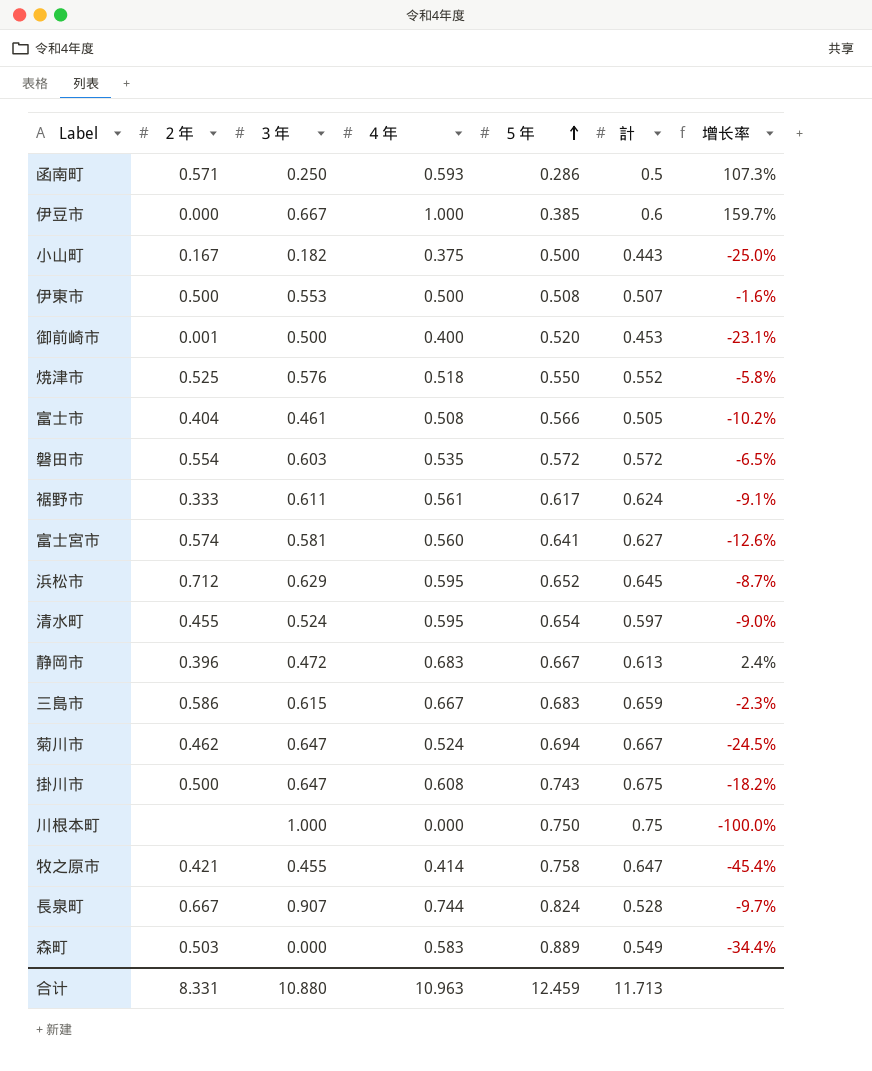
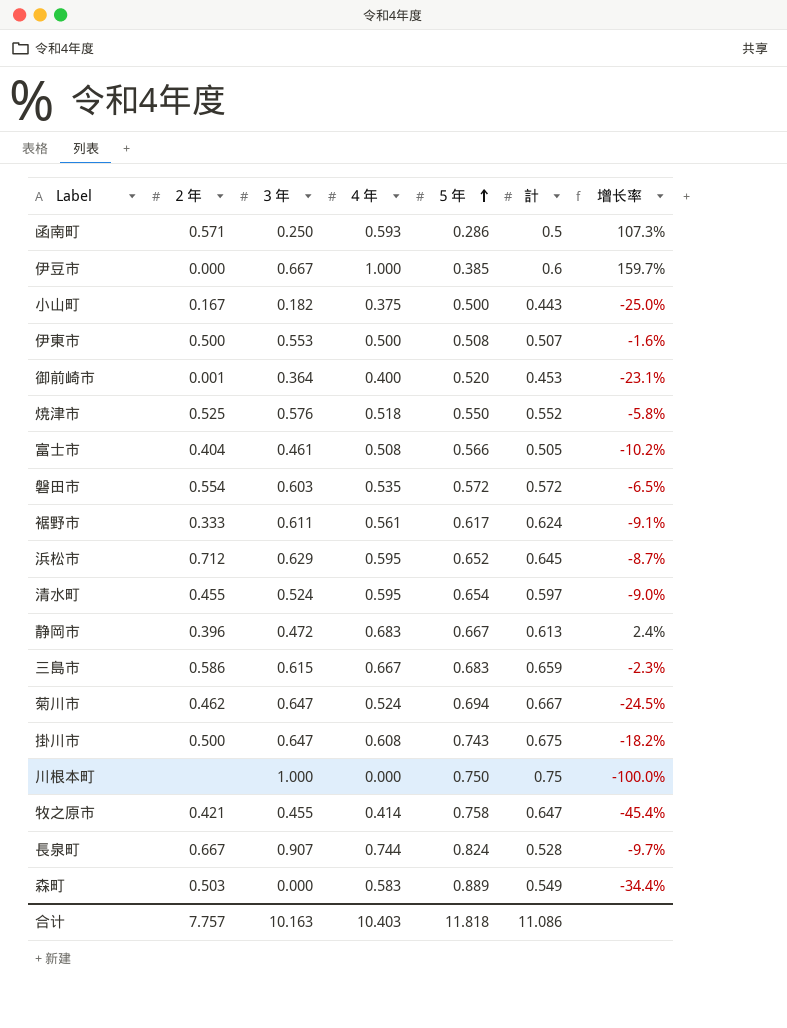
row 富士宮市: 0.574 | 0.581 | 0.560 | 0.641 | 0.627 | -12.6% -> none
御前崎市 | ３年: 0.500 -> 0.364
合计 | ２年: 8.331 -> 7.757
合计 | ３年: 10.880 -> 10.163
合计 | ４年: 10.963 -> 10.403
合计 | ５年: 12.459 -> 11.818
合计 | 計: 11.713 -> 11.086

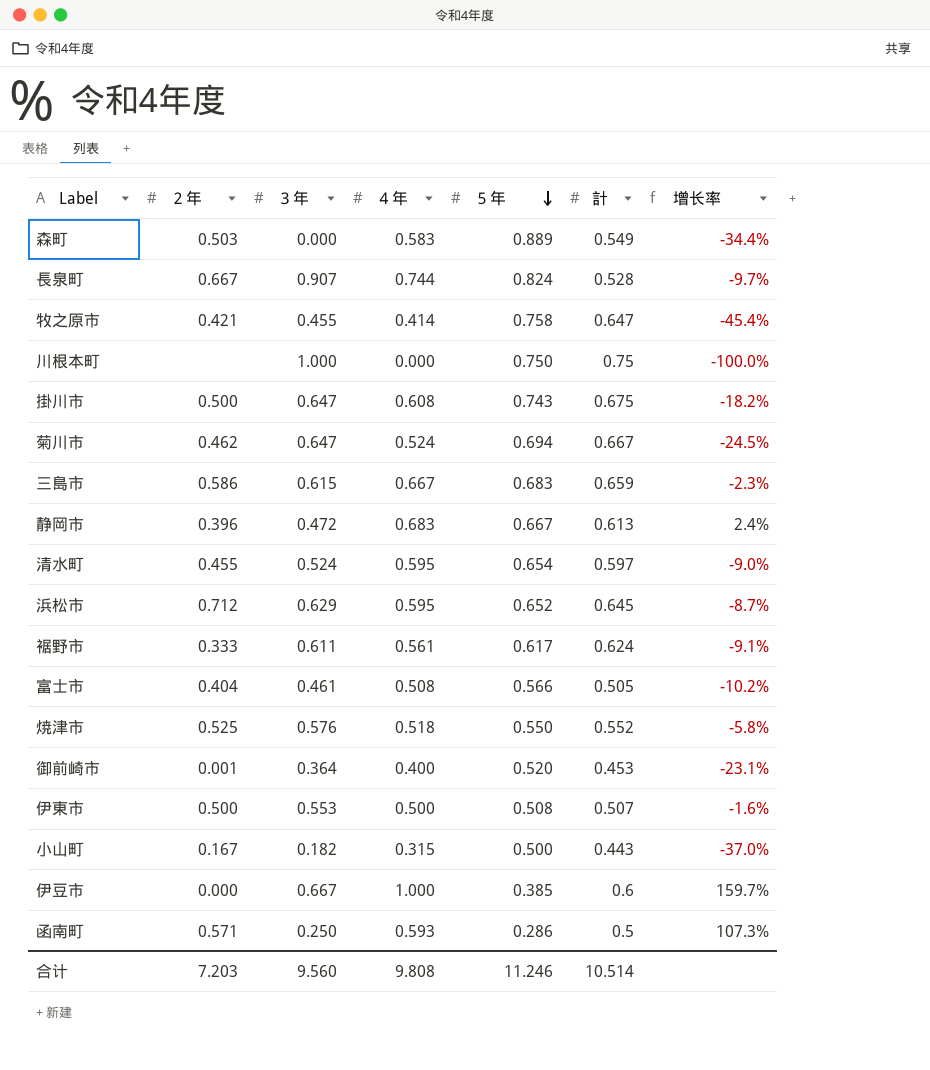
row order: ５年 ascending -> ５年 descending
row 磐田市: 0.554 | 0.603 | 0.535 | 0.572 | 0.572 | -6.5% -> none
小山町 | ４年: 0.375 -> 0.315
小山町 | 增长率: -25.0% -> -37.0%
合计 | ２年: 7.757 -> 7.203
合计 | ３年: 10.163 -> 9.560
合计 | ４年: 10.403 -> 9.808
合计 | ５年: 11.818 -> 11.246
合计 | 計: 11.086 -> 10.514

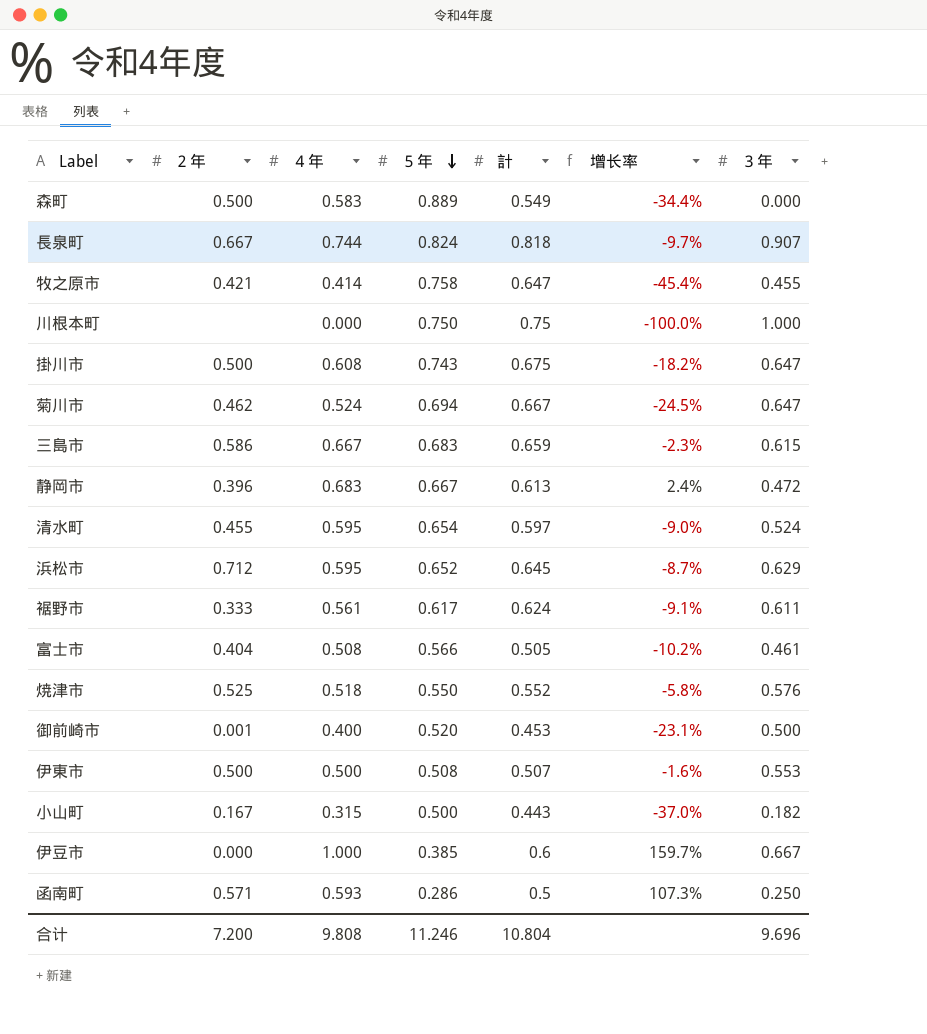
column ３年 | position: 3 -> 7
森町 | ２年: 0.503 -> 0.500
長泉町 | 計: 0.528 -> 0.818
御前崎市 | ３年: 0.364 -> 0.500
合计 | ２年: 7.203 -> 7.200
合计 | 計: 10.514 -> 10.804
合计 | ３年: 9.560 -> 9.696

